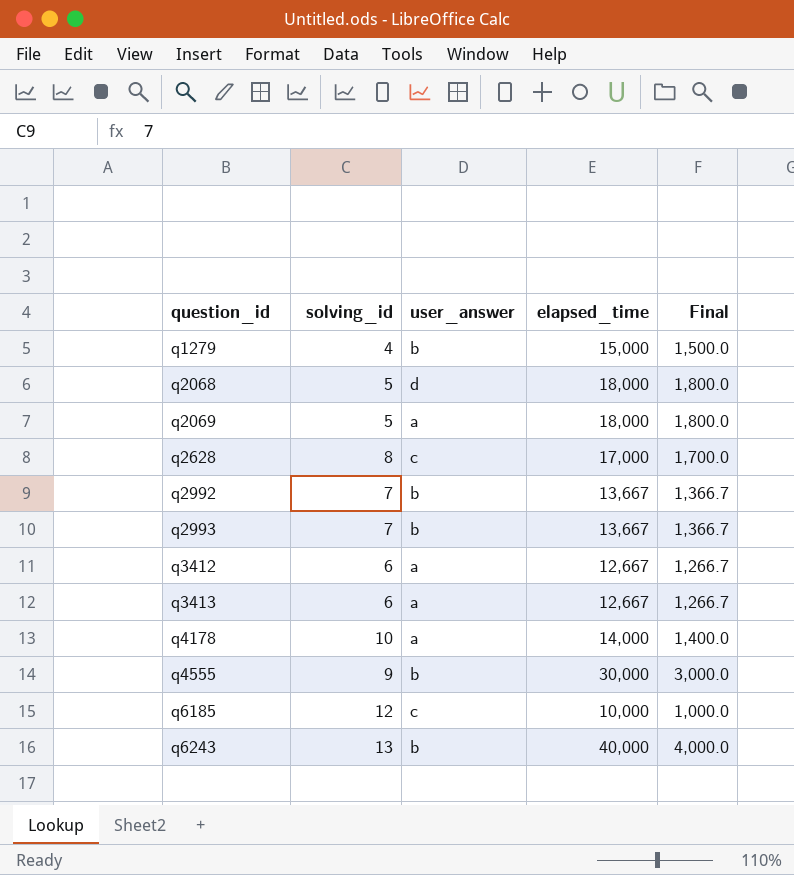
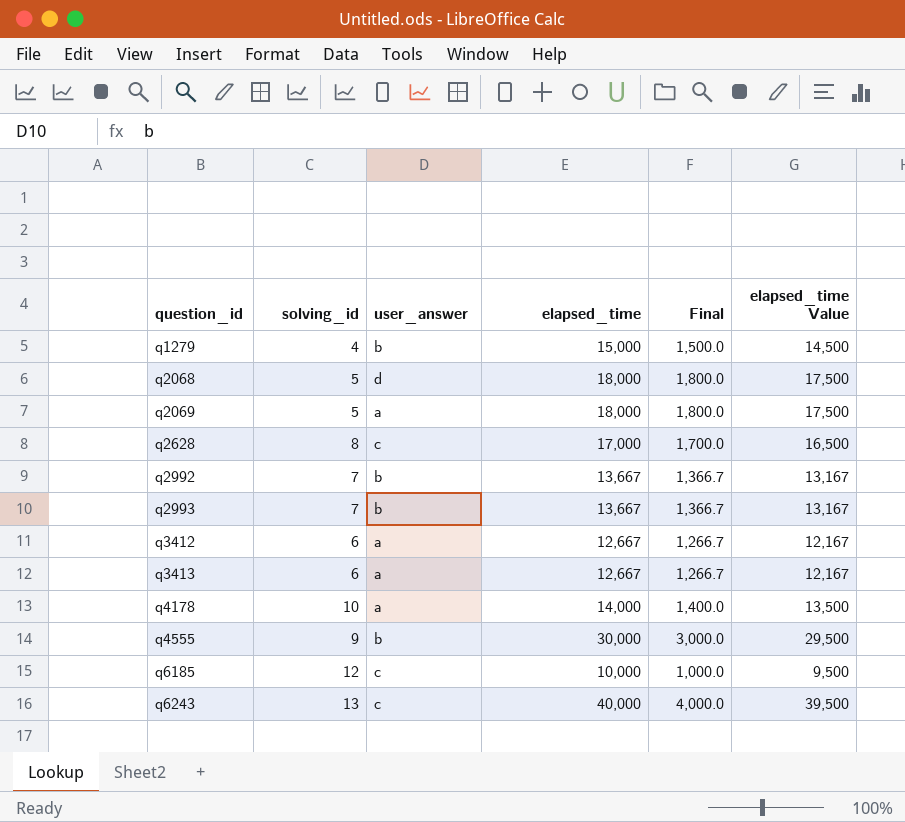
column elapsed_time Value | formula: none -> [elapsed_time] - 500
q6243 | user_answer: b -> c

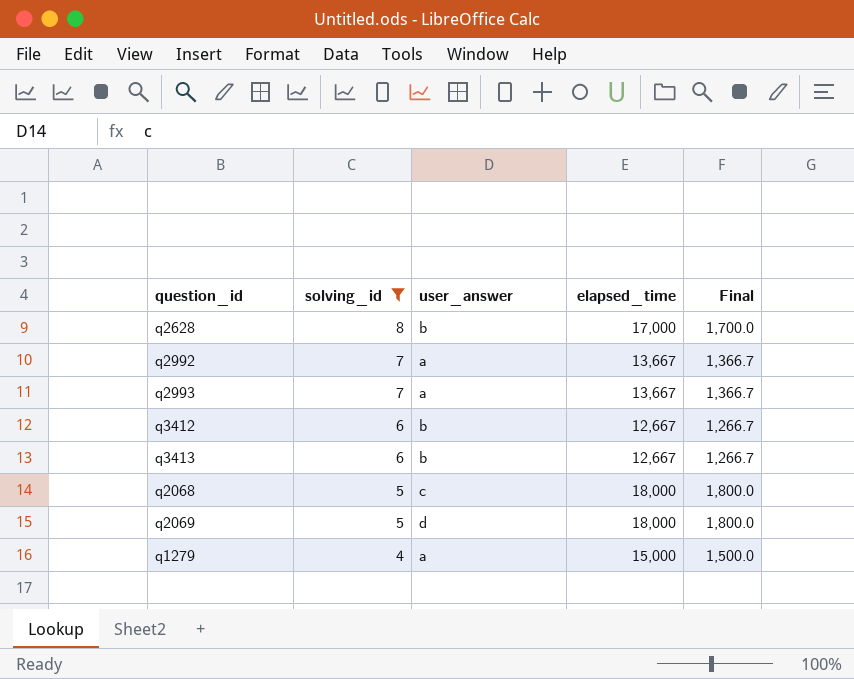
filter: none -> solving_id <= 8
row order: question_id ascending -> solving_id descending
column elapsed_time Value | formula: [elapsed_time] - 500 -> none
q2628 | user_answer: c -> b
q2992 | user_answer: b -> a
q2993 | user_answer: b -> a
q3412 | user_answer: a -> b
q3413 | user_answer: a -> b
q2068 | user_answer: d -> c
q2069 | user_answer: a -> d
q1279 | user_answer: b -> a

